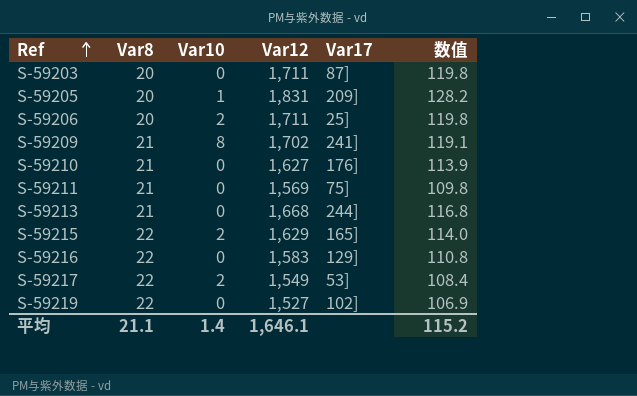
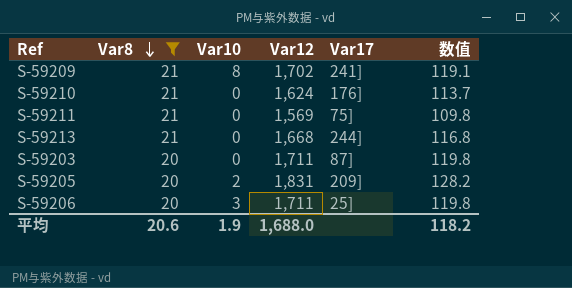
filter: none -> Var8 != 22
row order: Ref ascending -> Var8 descending
S-59210 | Var12: 1,627 -> 1,624
S-59210 | 数值: 113.9 -> 113.7
S-59205 | Var10: 1 -> 2
S-59206 | Var10: 2 -> 3
平均 | Var8: 21.1 -> 20.6
平均 | Var10: 1.4 -> 1.9
平均 | Var12: 1,646.1 -> 1,688.0
平均 | 数值: 115.2 -> 118.2

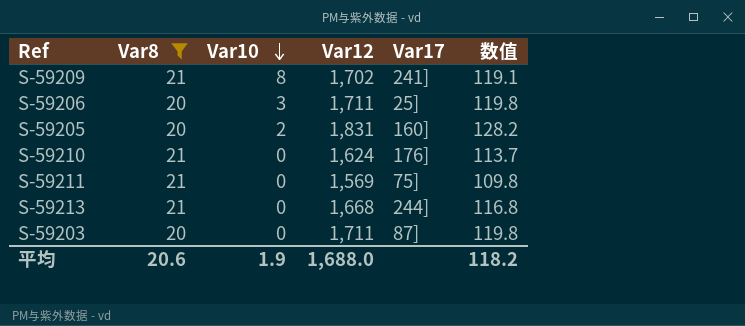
row order: Var8 descending -> Var10 descending
S-59205 | Var17: 209] -> 160]

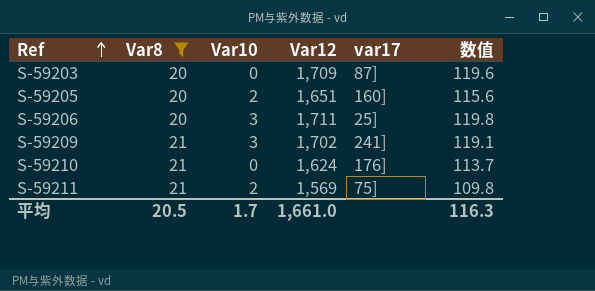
row order: Var10 descending -> Ref ascending
column name: Var17 -> var17
row S-59213: 21 | 0 | 1,668 | 244] | 116.8 -> none
S-59203 | Var12: 1,711 -> 1,709
S-59203 | 数值: 119.8 -> 119.6
S-59205 | Var12: 1,831 -> 1,651
S-59205 | 数值: 128.2 -> 115.6
S-59209 | Var10: 8 -> 3
S-59211 | Var10: 0 -> 2
平均 | Var8: 20.6 -> 20.5
平均 | Var10: 1.9 -> 1.7
平均 | Var12: 1,688.0 -> 1,661.0
平均 | 数值: 118.2 -> 116.3

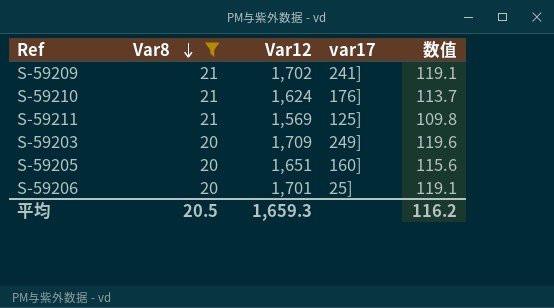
row order: Ref ascending -> Var8 descending
column Var10 | position: 3 -> none
S-59211 | var17: 75] -> 125]
S-59203 | var17: 87] -> 249]
S-59206 | Var12: 1,711 -> 1,701
S-59206 | 数值: 119.8 -> 119.1
平均 | Var12: 1,661.0 -> 1,659.3
平均 | 数值: 116.3 -> 116.2

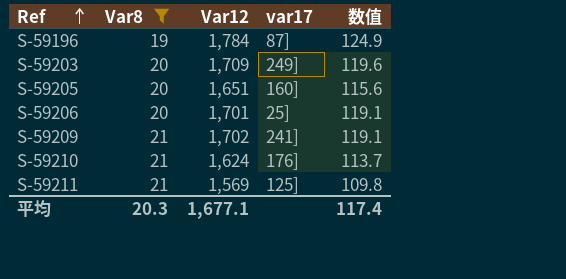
row order: Var8 descending -> Ref ascending
row S-59196: none -> 19 | 1,784 | 87] | 124.9
平均 | Var8: 20.5 -> 20.3
平均 | Var12: 1,659.3 -> 1,677.1
平均 | 数值: 116.2 -> 117.4

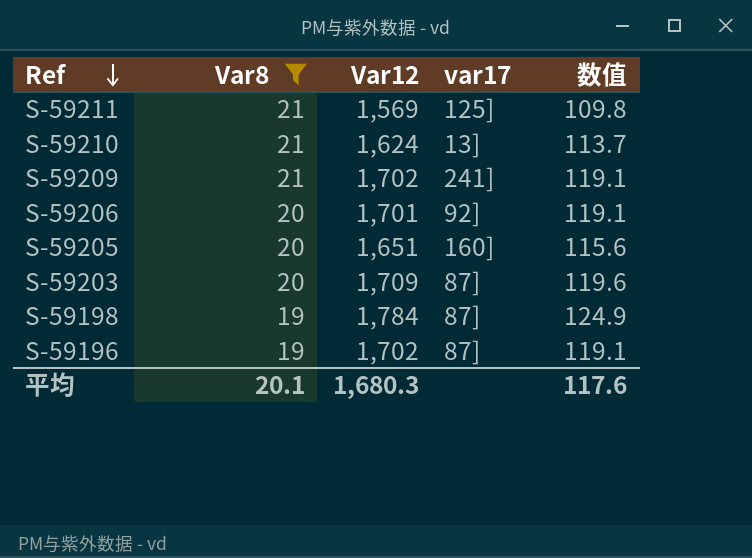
row order: Ref ascending -> Ref descending
S-59210 | var17: 176] -> 13]
S-59206 | var17: 25] -> 92]
S-59203 | var17: 249] -> 87]
row S-59198: none -> 19 | 1,784 | 87] | 124.9
S-59196 | Var12: 1,784 -> 1,702
S-59196 | 数值: 124.9 -> 119.1
平均 | Var8: 20.3 -> 20.1
平均 | Var12: 1,677.1 -> 1,680.3
平均 | 数值: 117.4 -> 117.6

